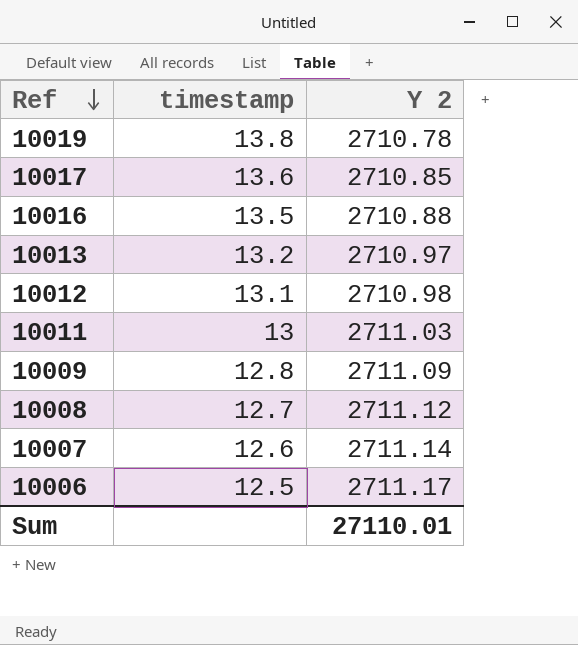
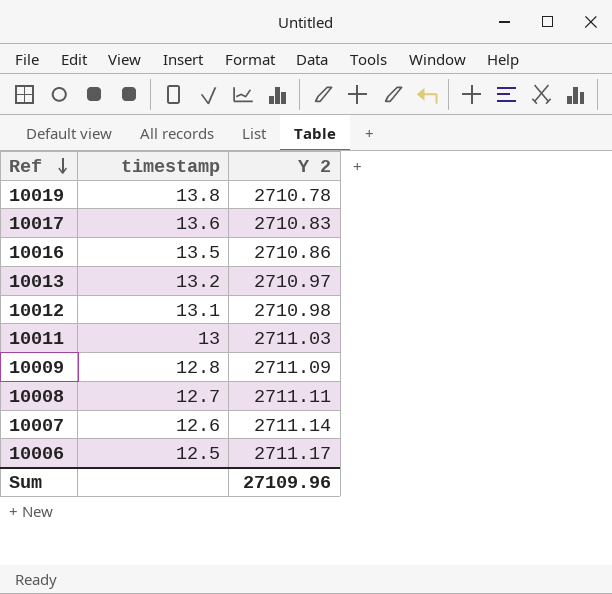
10017 | Y 2: 2710.85 -> 2710.83
10016 | Y 2: 2710.88 -> 2710.86
10008 | Y 2: 2711.12 -> 2711.11
Sum | Y 2: 27110.01 -> 27109.96

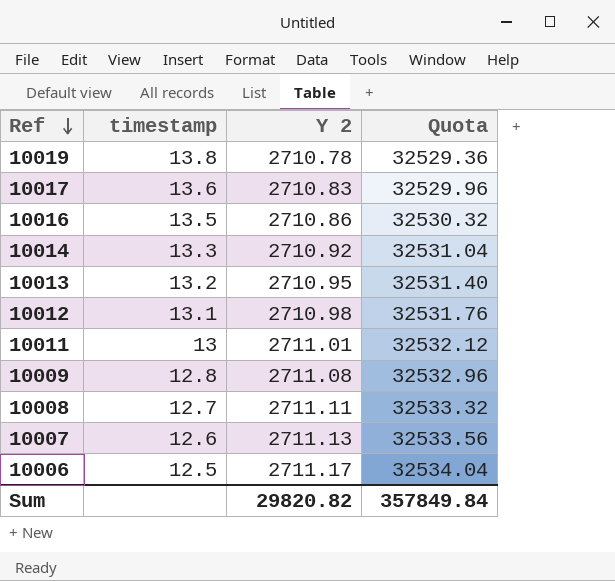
column Quota | formula: none -> [Y 2] * 12
row 10014: none -> 13.3 | 2710.92 | 32531.04
10013 | Y 2: 2710.97 -> 2710.95
10011 | Y 2: 2711.03 -> 2711.01
10009 | Y 2: 2711.09 -> 2711.08
10007 | Y 2: 2711.14 -> 2711.13
Sum | Y 2: 27109.96 -> 29820.82

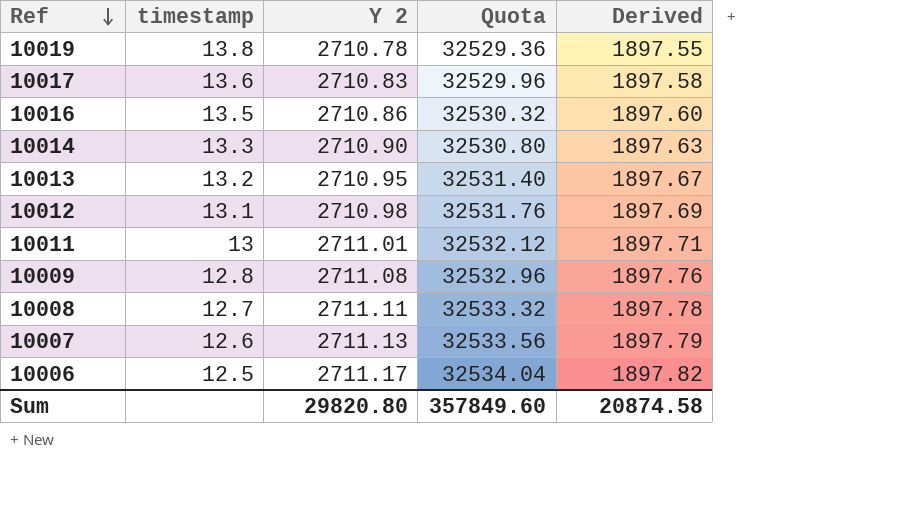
column Derived | formula: none -> [Y 2] * 0.7
10014 | Y 2: 2710.92 -> 2710.90
10014 | Quota: 32531.04 -> 32530.80
Sum | Y 2: 29820.82 -> 29820.80
Sum | Quota: 357849.84 -> 357849.60

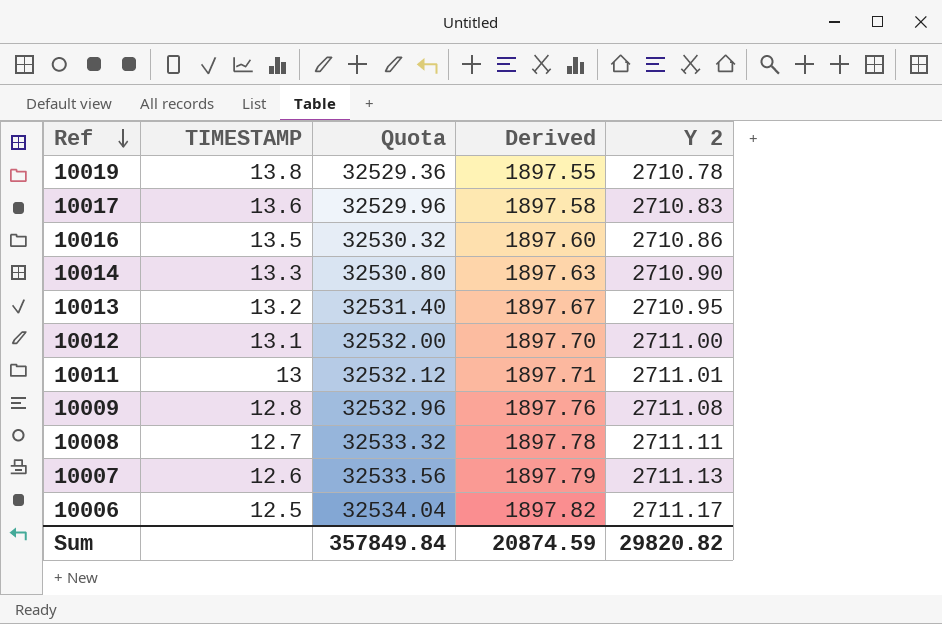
column name: timestamp -> TIMESTAMP
column Y 2 | position: 3 -> 5
10012 | Quota: 32531.76 -> 32532.00
10012 | Derived: 1897.69 -> 1897.70
10012 | Y 2: 2710.98 -> 2711.00
Sum | Quota: 357849.60 -> 357849.84
Sum | Derived: 20874.58 -> 20874.59
Sum | Y 2: 29820.80 -> 29820.82

